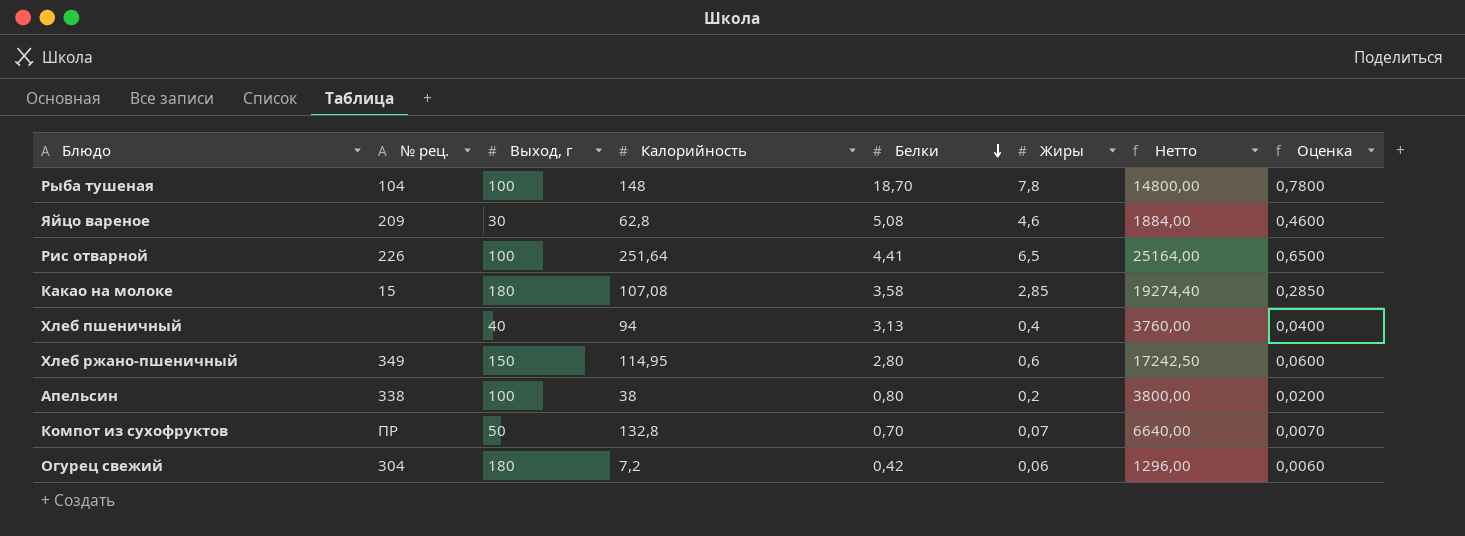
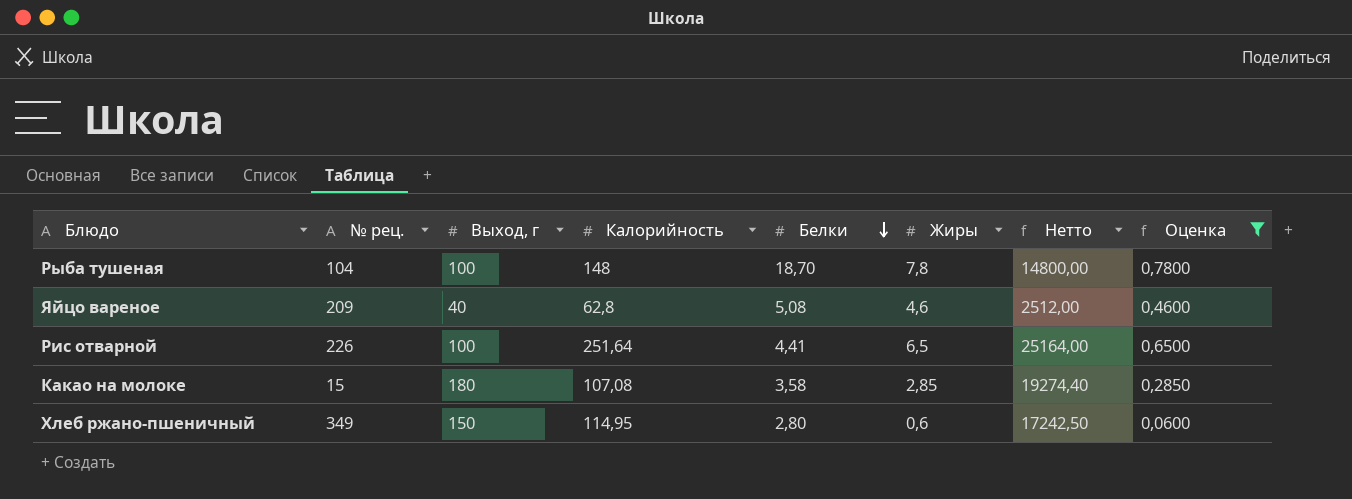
filter: none -> Оценка >= 0,0600
Яйцо вареное | Выход, г: 30 -> 40
Яйцо вареное | Нетто: 1884,00 -> 2512,00

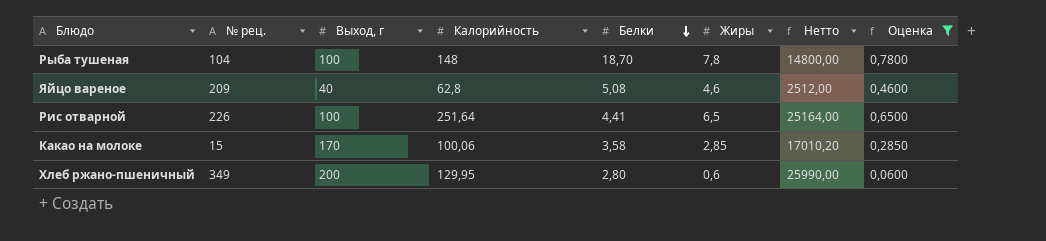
Какао на молоке | Выход, г: 180 -> 170
Какао на молоке | Калорийность: 107,08 -> 100,06
Какао на молоке | Нетто: 19274,40 -> 17010,20
Хлеб ржано-пшеничный | Выход, г: 150 -> 200
Хлеб ржано-пшеничный | Калорийность: 114,95 -> 129,95
Хлеб ржано-пшеничный | Нетто: 17242,50 -> 25990,00

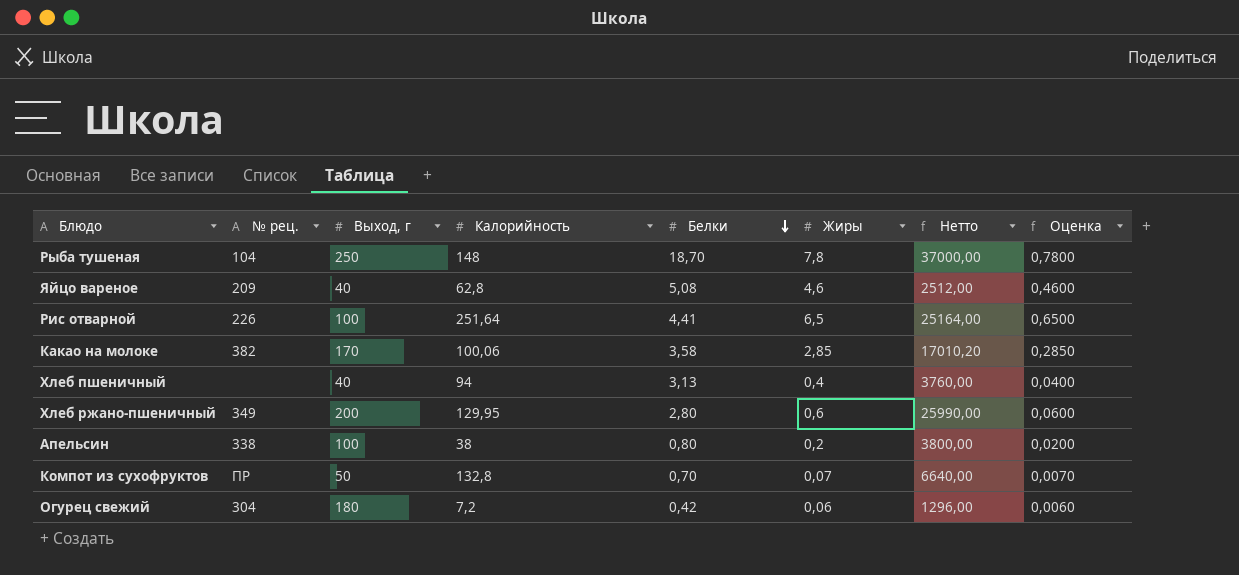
filter: Оценка >= 0,0600 -> none
Рыба тушеная | Выход, г: 100 -> 250
Рыба тушеная | Нетто: 14800,00 -> 37000,00
Какао на молоке | № рец.: 15 -> 382

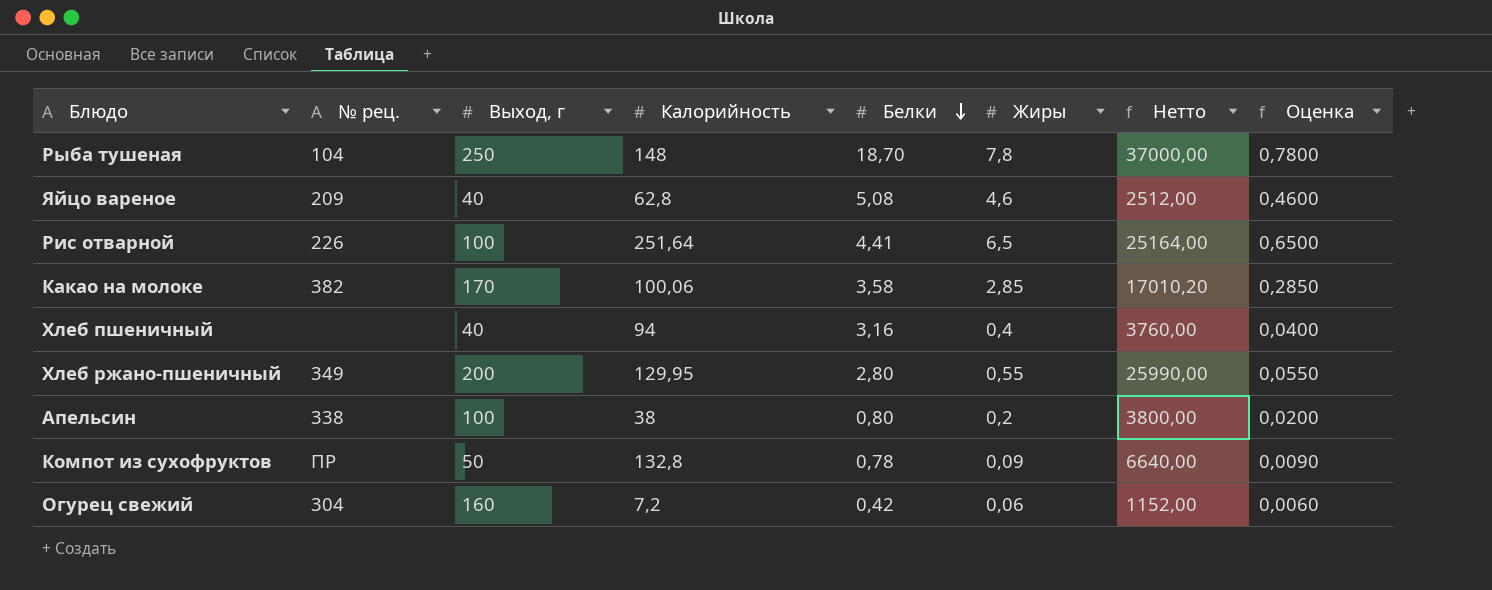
Хлеб пшеничный | Белки: 3,13 -> 3,16
Хлеб ржано-пшеничный | Жиры: 0,6 -> 0,55
Хлеб ржано-пшеничный | Оценка: 0,0600 -> 0,0550
Компот из сухофруктов | Белки: 0,70 -> 0,78
Компот из сухофруктов | Жиры: 0,07 -> 0,09
Компот из сухофруктов | Оценка: 0,0070 -> 0,0090
Огурец свежий | Выход, г: 180 -> 160
Огурец свежий | Нетто: 1296,00 -> 1152,00

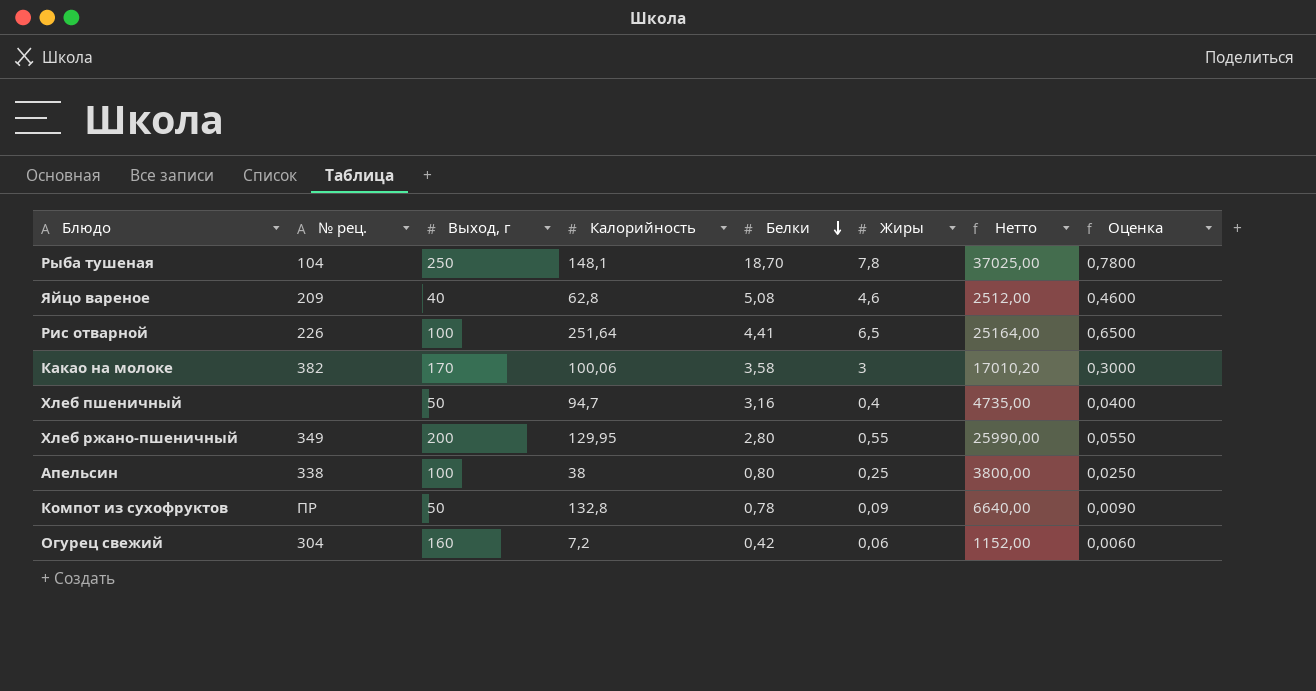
Рыба тушеная | Калорийность: 148 -> 148,1
Рыба тушеная | Нетто: 37000,00 -> 37025,00
Какао на молоке | Жиры: 2,85 -> 3
Какао на молоке | Оценка: 0,2850 -> 0,3000
Хлеб пшеничный | Выход, г: 40 -> 50
Хлеб пшеничный | Калорийность: 94 -> 94,7
Хлеб пшеничный | Нетто: 3760,00 -> 4735,00
Апельсин | Жиры: 0,2 -> 0,25
Апельсин | Оценка: 0,0200 -> 0,0250

